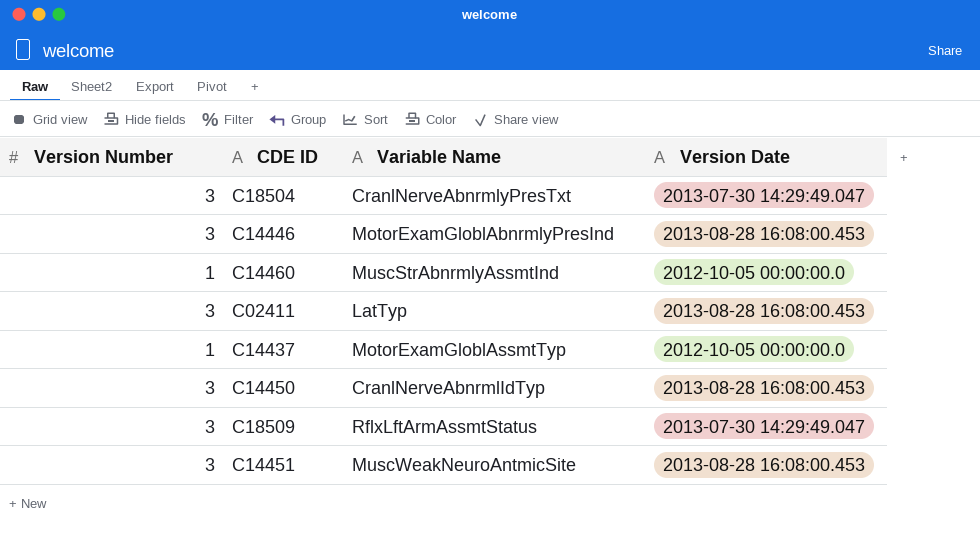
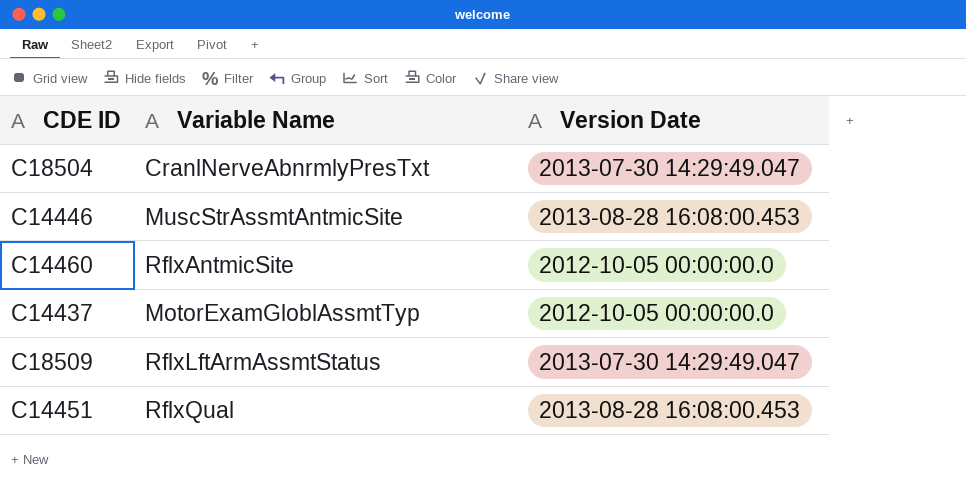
column Version Number | position: 1 -> none
row C02411: 3 | LatTyp | 2013-08-28 16:08:00.453 -> none
row C14450: 3 | CranlNerveAbnrmlIdTyp | 2013-08-28 16:08:00.453 -> none
C14446 | Variable Name: MotorExamGloblAbnrmlyPresInd -> MuscStrAssmtAntmicSite
C14460 | Variable Name: MuscStrAbnrmlyAssmtInd -> RflxAntmicSite
C14451 | Variable Name: MuscWeakNeuroAntmicSite -> RflxQual

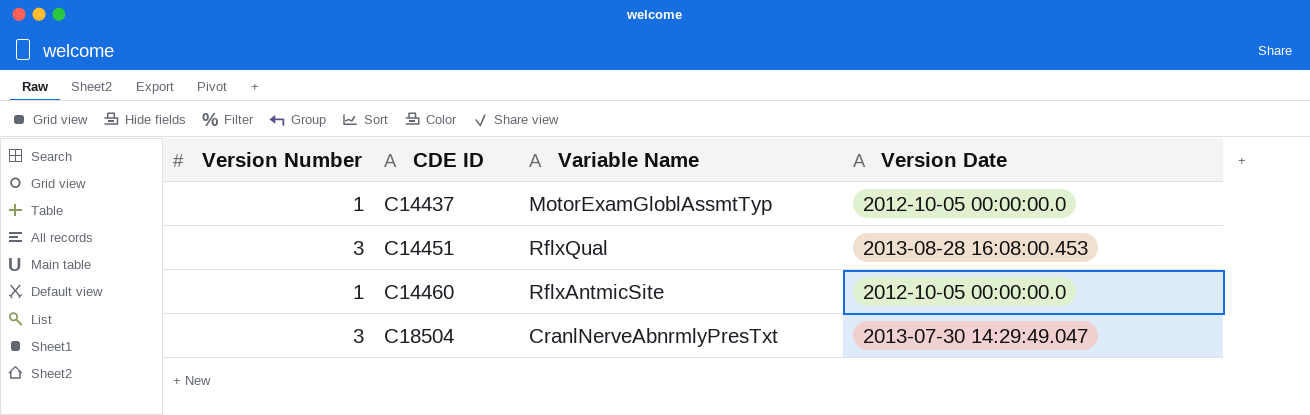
row order: none -> CDE ID ascending
column Version Number | position: none -> 1
row C14446: MuscStrAssmtAntmicSite | 2013-08-28 16:08:00.453 -> none
row C18509: RflxLftArmAssmtStatus | 2013-07-30 14:29:49.047 -> none

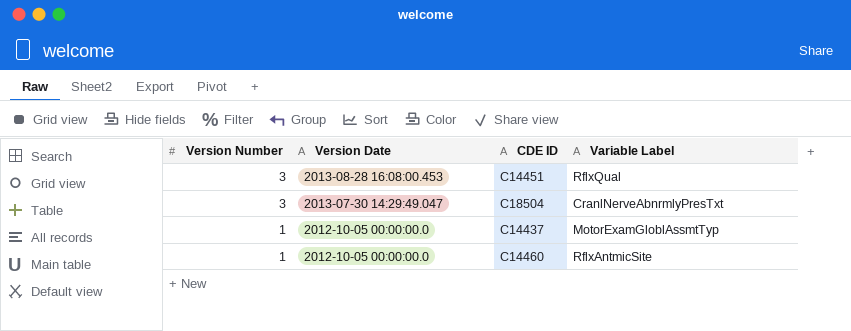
row order: CDE ID ascending -> Version Number descending
column Version Date | position: 4 -> 2
column name: Variable Name -> Variable Label

